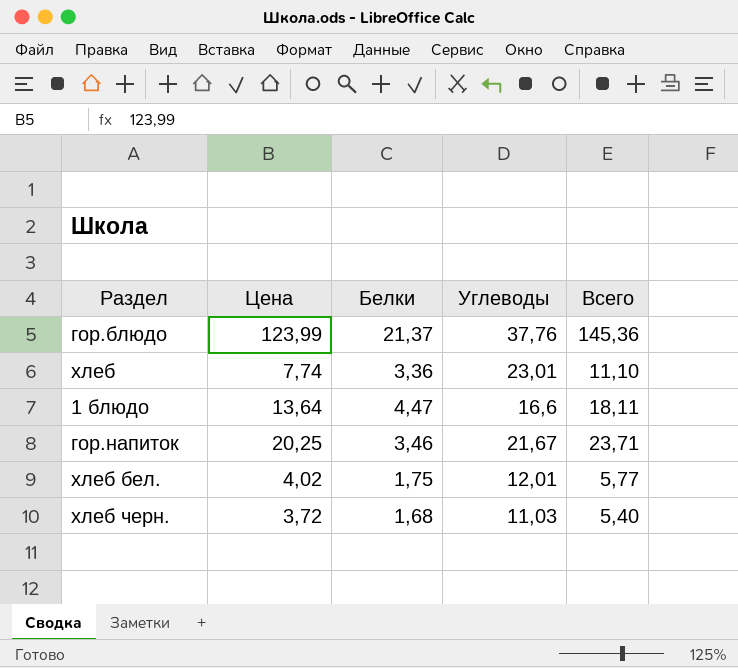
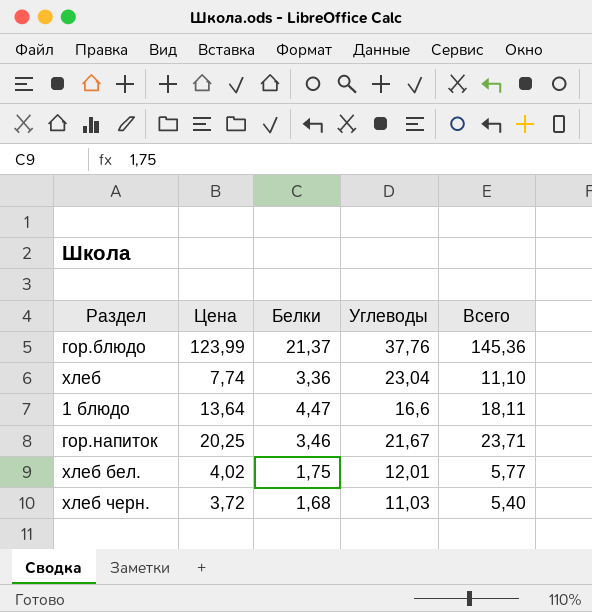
хлеб | Углеводы: 23,01 -> 23,04

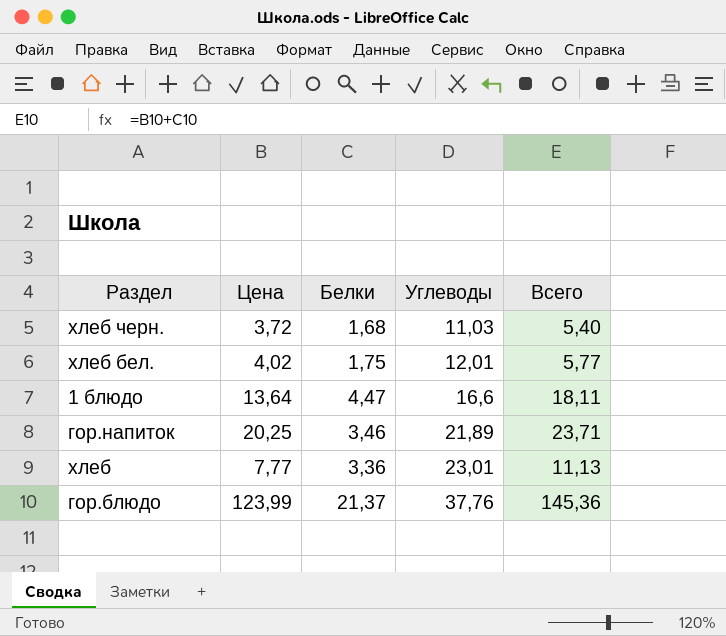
row order: none -> Углеводы ascending
гор.напиток | Углеводы: 21,67 -> 21,89
хлеб | Цена: 7,74 -> 7,77
хлеб | Углеводы: 23,04 -> 23,01
хлеб | Всего: 11,10 -> 11,13

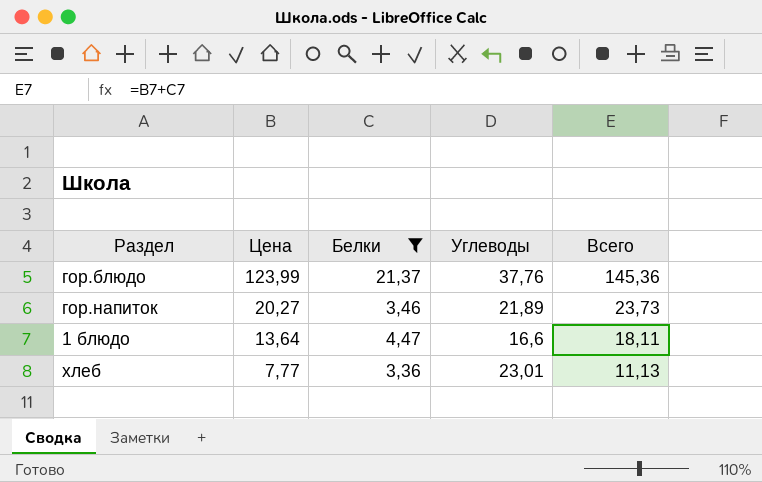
filter: none -> Белки >= 3,36
row order: Углеводы ascending -> Цена descending
гор.напиток | Цена: 20,25 -> 20,27
гор.напиток | Всего: 23,71 -> 23,73

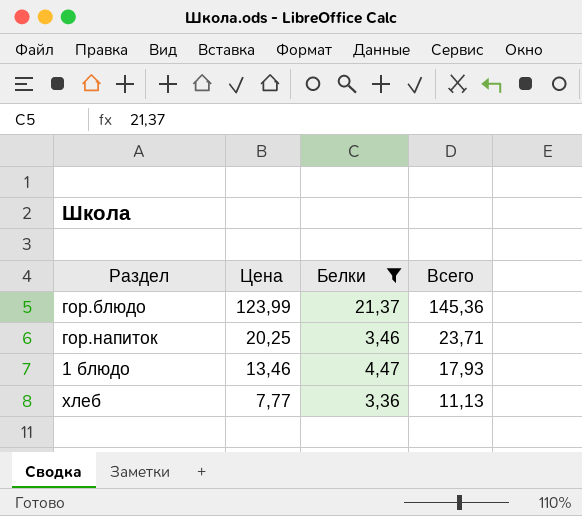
column Углеводы | position: 4 -> none
гор.напиток | Цена: 20,27 -> 20,25
гор.напиток | Всего: 23,73 -> 23,71
1 блюдо | Цена: 13,64 -> 13,46
1 блюдо | Всего: 18,11 -> 17,93

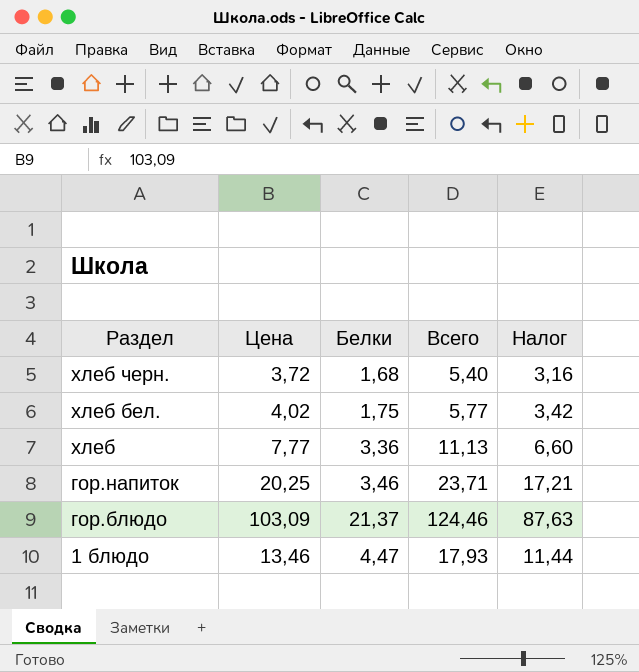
filter: Белки >= 3,36 -> none
row order: Цена descending -> Раздел descending
column Налог | formula: none -> [Цена] * 0,85
гор.блюдо | Цена: 123,99 -> 103,09
гор.блюдо | Всего: 145,36 -> 124,46

